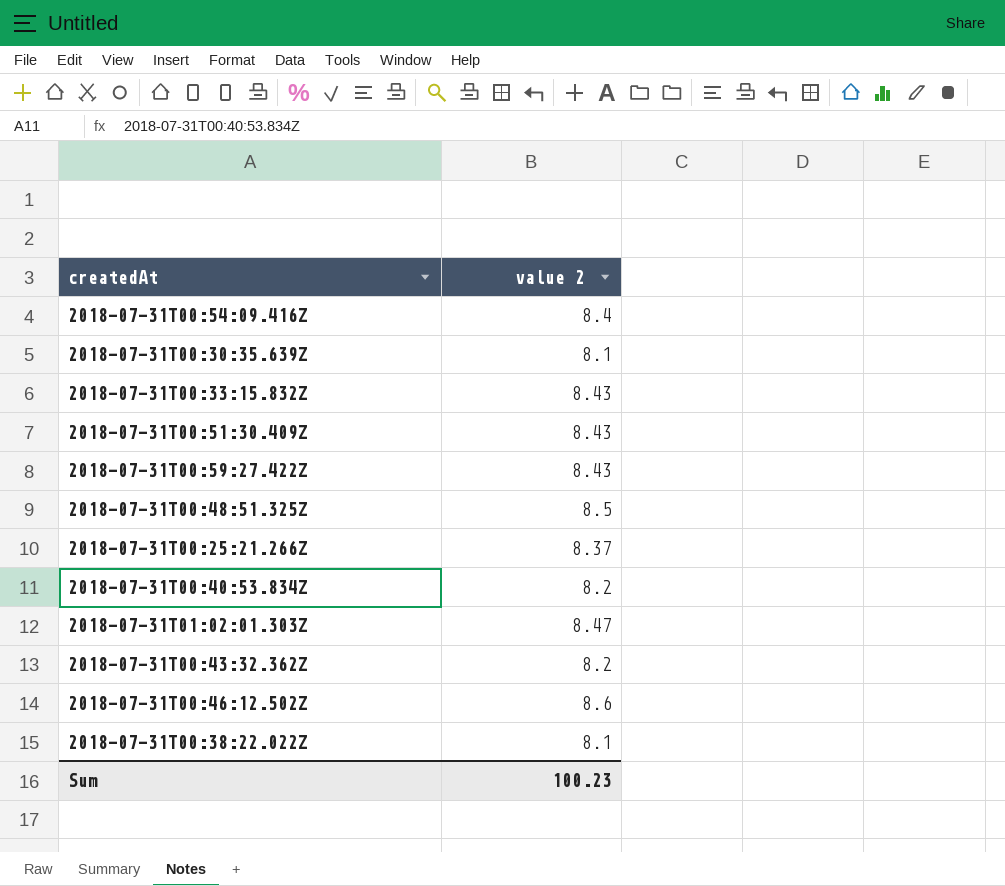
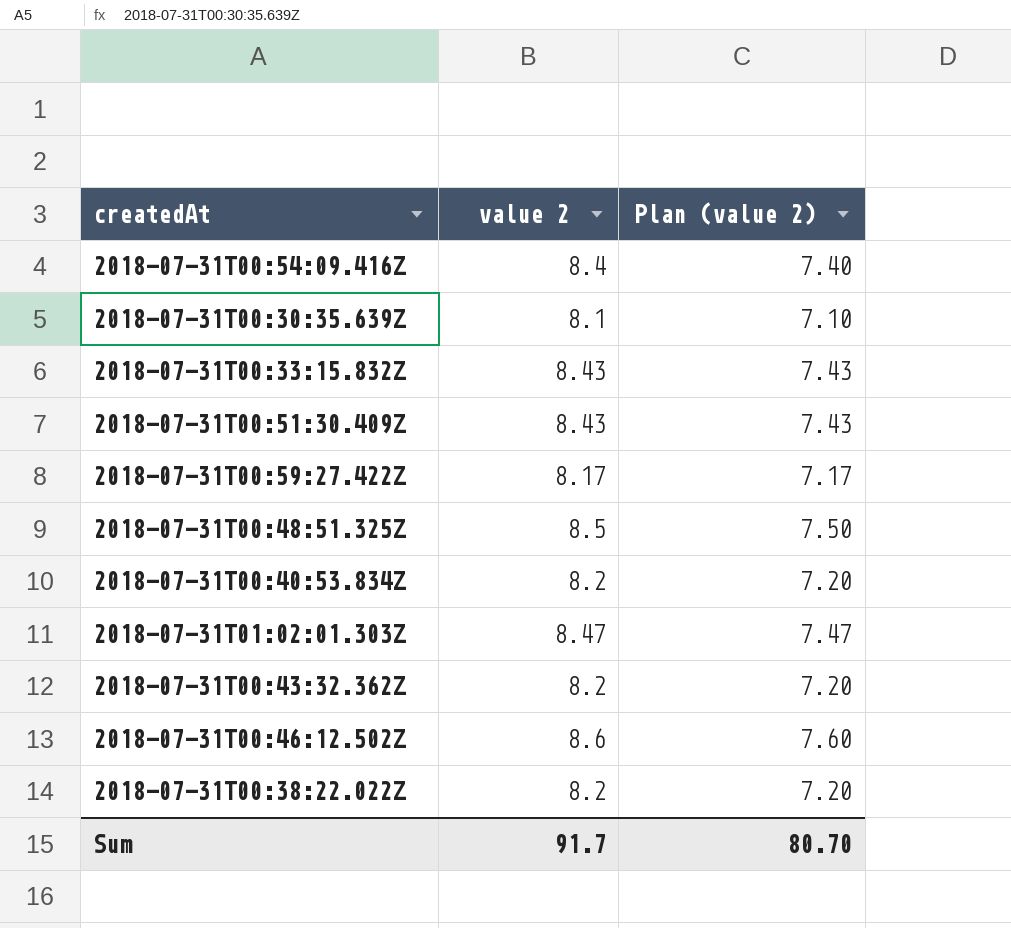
column Plan (value 2) | formula: none -> [value 2] - 1
row 2018-07-31T00:25:21.266Z: 8.37 -> none
2018-07-31T00:59:27.422Z | value 2: 8.43 -> 8.17
2018-07-31T00:38:22.022Z | value 2: 8.1 -> 8.2
Sum | value 2: 100.23 -> 91.7

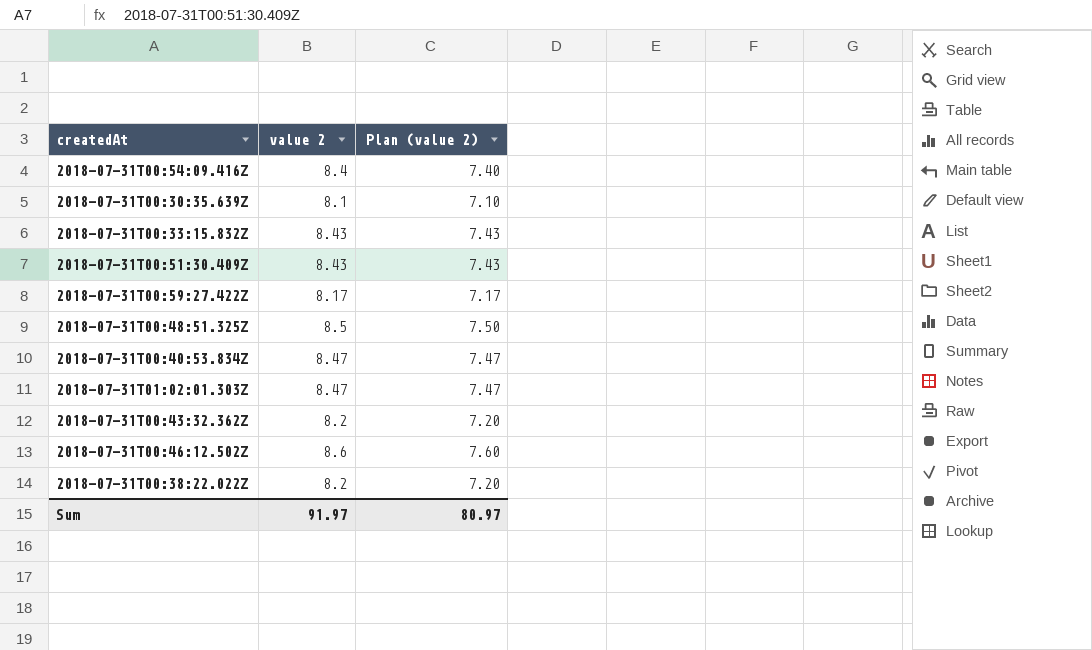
2018-07-31T00:40:53.834Z | value 2: 8.2 -> 8.47
2018-07-31T00:40:53.834Z | Plan (value 2): 7.20 -> 7.47
Sum | value 2: 91.7 -> 91.97
Sum | Plan (value 2): 80.70 -> 80.97

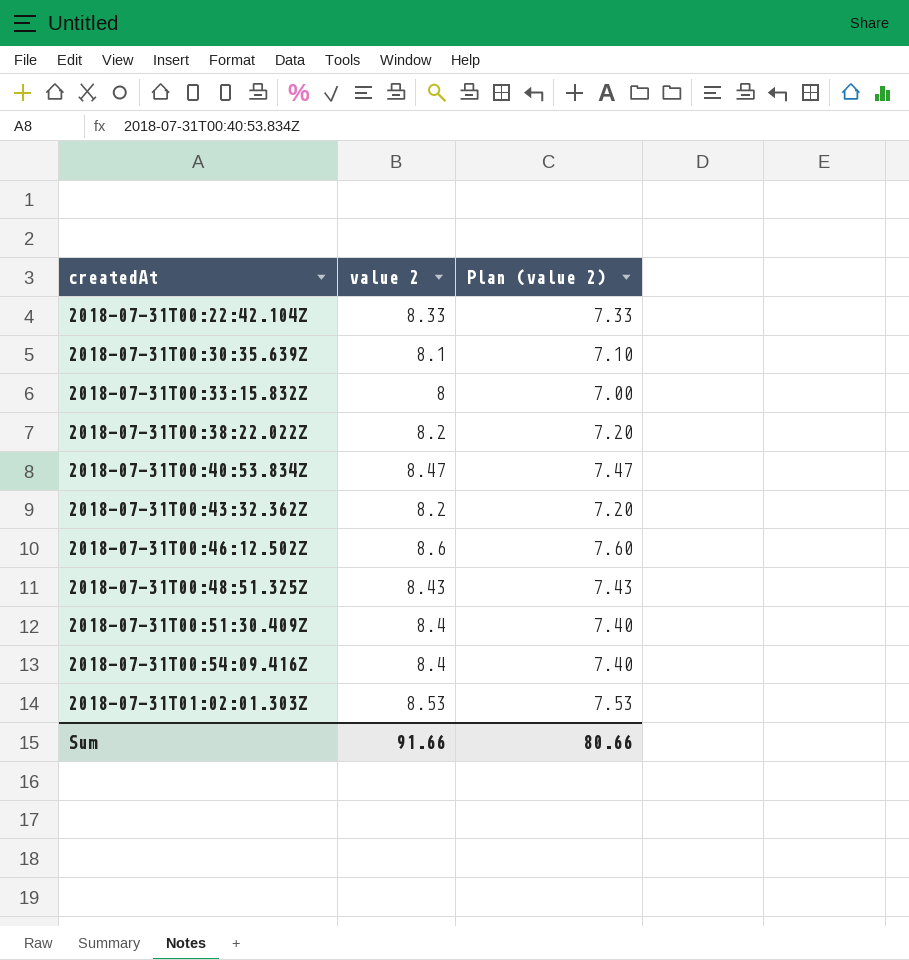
row order: none -> createdAt ascending
row 2018-07-31T00:59:27.422Z: 8.17 | 7.17 -> none
row 2018-07-31T00:22:42.104Z: none -> 8.33 | 7.33
2018-07-31T00:33:15.832Z | value 2: 8.43 -> 8
2018-07-31T00:33:15.832Z | Plan (value 2): 7.43 -> 7.00
2018-07-31T00:48:51.325Z | value 2: 8.5 -> 8.43
2018-07-31T00:48:51.325Z | Plan (value 2): 7.50 -> 7.43
2018-07-31T00:51:30.409Z | value 2: 8.43 -> 8.4
2018-07-31T00:51:30.409Z | Plan (value 2): 7.43 -> 7.40
2018-07-31T01:02:01.303Z | value 2: 8.47 -> 8.53
2018-07-31T01:02:01.303Z | Plan (value 2): 7.47 -> 7.53
Sum | value 2: 91.97 -> 91.66
Sum | Plan (value 2): 80.97 -> 80.66

